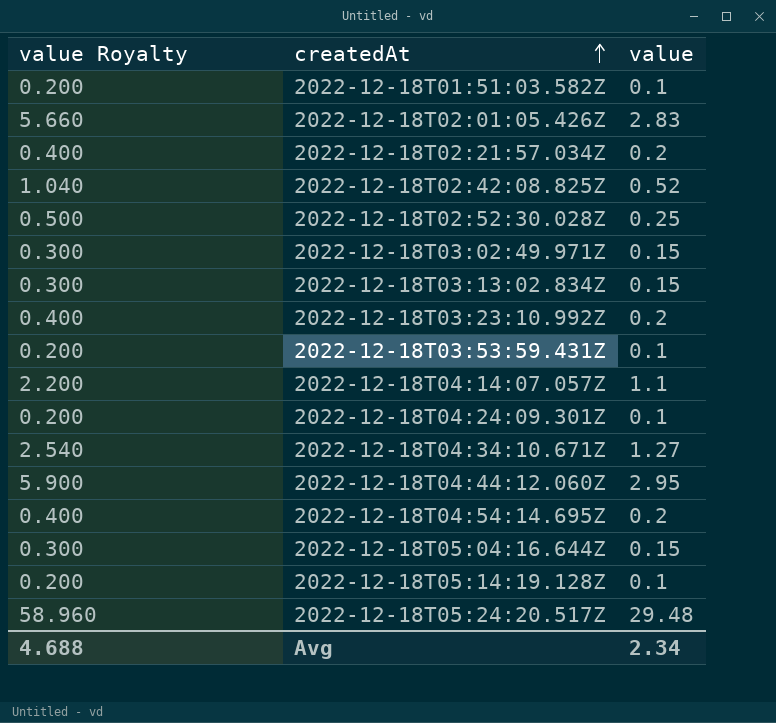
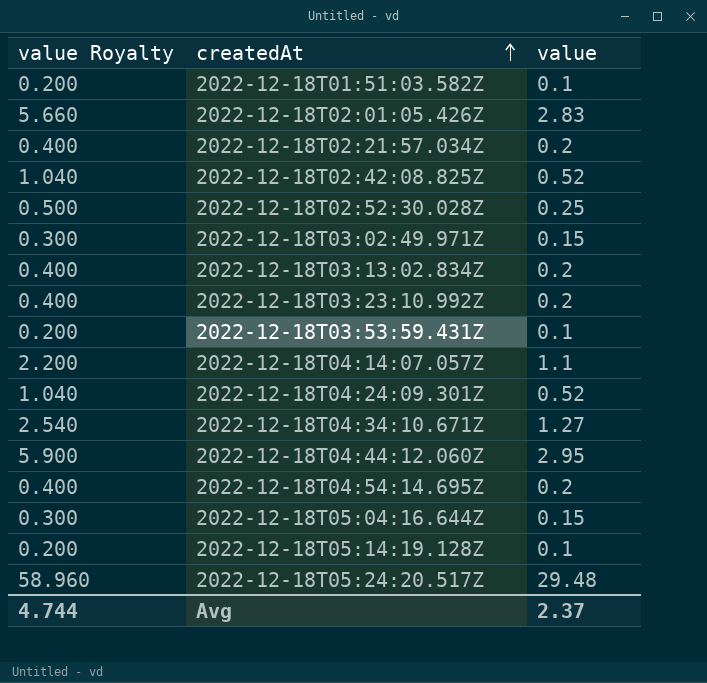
2022-12-18T03:13:02.834Z | value Royalty: 0.300 -> 0.400
2022-12-18T03:13:02.834Z | value: 0.15 -> 0.2
2022-12-18T04:24:09.301Z | value Royalty: 0.200 -> 1.040
2022-12-18T04:24:09.301Z | value: 0.1 -> 0.52
Avg | value Royalty: 4.688 -> 4.744
Avg | value: 2.34 -> 2.37

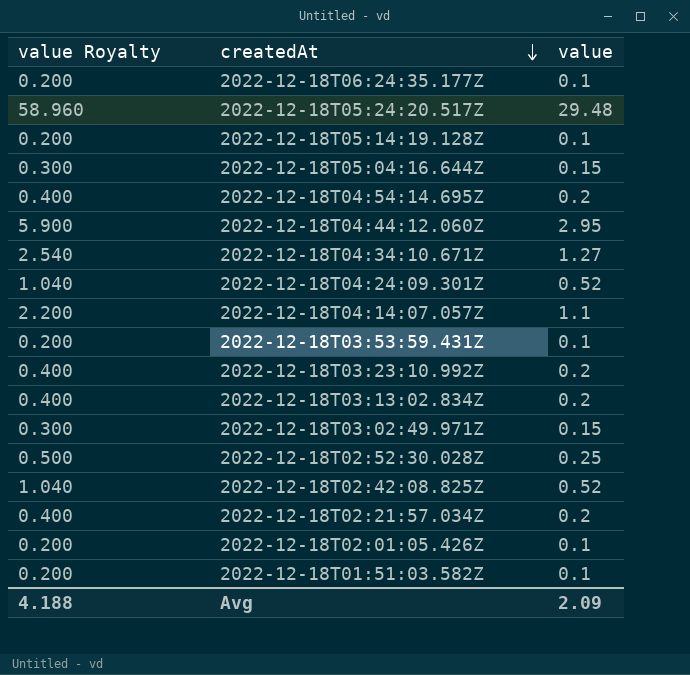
row order: createdAt ascending -> createdAt descending
row 2022-12-18T06:24:35.177Z: none -> 0.200 | 0.1
2022-12-18T02:01:05.426Z | value Royalty: 5.660 -> 0.200
2022-12-18T02:01:05.426Z | value: 2.83 -> 0.1
Avg | value Royalty: 4.744 -> 4.188
Avg | value: 2.37 -> 2.09

